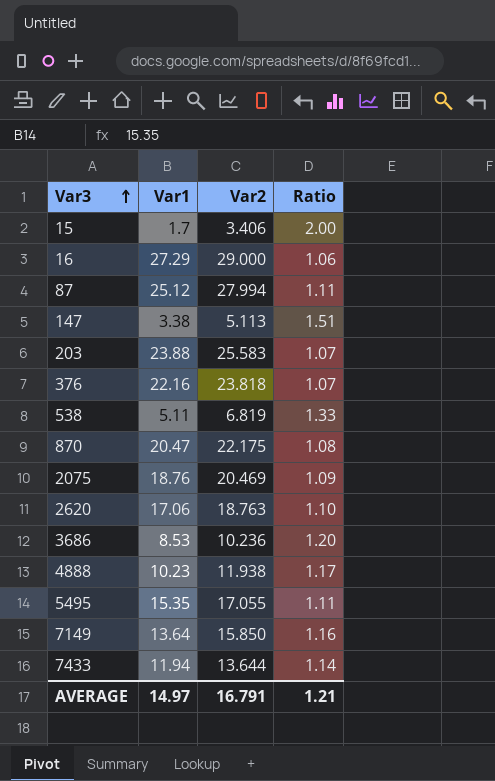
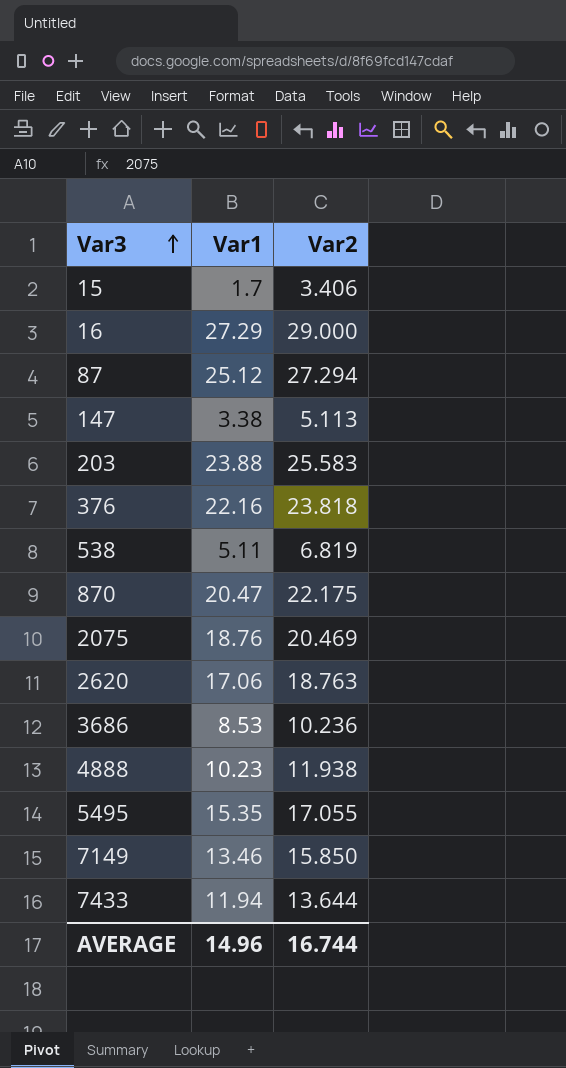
column Ratio | formula: [Var2] / [Var1] -> none
87 | Var2: 27.994 -> 27.294
7149 | Var1: 13.64 -> 13.46
AVERAGE | Var1: 14.97 -> 14.96
AVERAGE | Var2: 16.791 -> 16.744

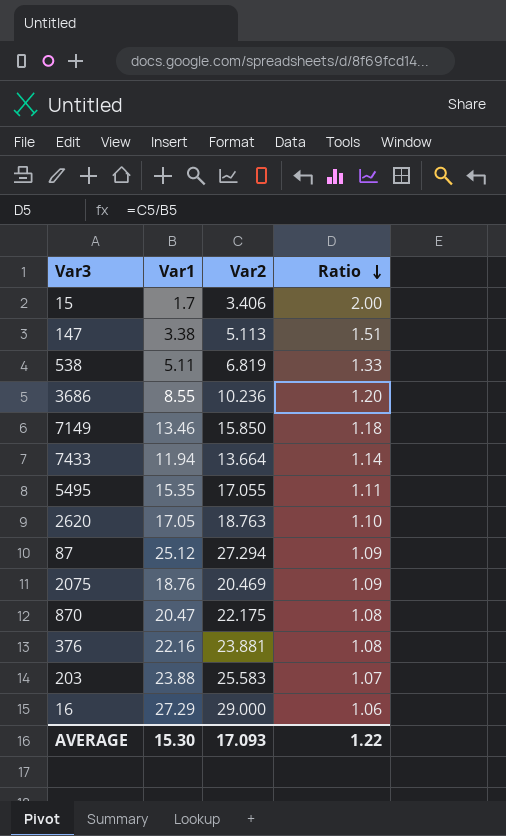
row order: Var3 ascending -> Ratio descending
column Ratio | formula: none -> [Var2] / [Var1]
row 4888: 10.23 | 11.938 -> none
3686 | Var1: 8.53 -> 8.55
7433 | Var2: 13.644 -> 13.664
2620 | Var1: 17.06 -> 17.05
376 | Var2: 23.818 -> 23.881
AVERAGE | Var1: 14.96 -> 15.30
AVERAGE | Var2: 16.744 -> 17.093

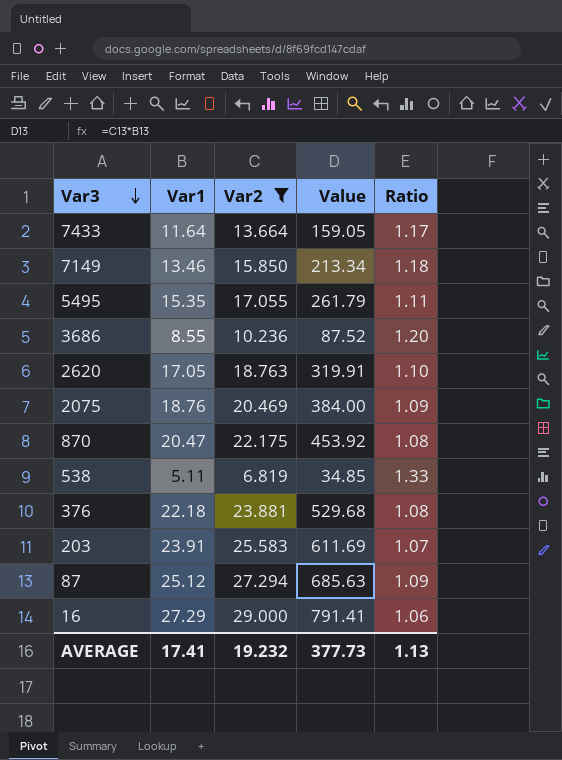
filter: none -> Var2 >= 6.819
row order: Ratio descending -> Var3 descending
column Value | formula: none -> [Var1] * [Var2]
7433 | Var1: 11.94 -> 11.64
7433 | Ratio: 1.14 -> 1.17
376 | Var1: 22.16 -> 22.18
203 | Var1: 23.88 -> 23.91
AVERAGE | Var1: 15.30 -> 17.41
AVERAGE | Var2: 17.093 -> 19.232
AVERAGE | Ratio: 1.22 -> 1.13

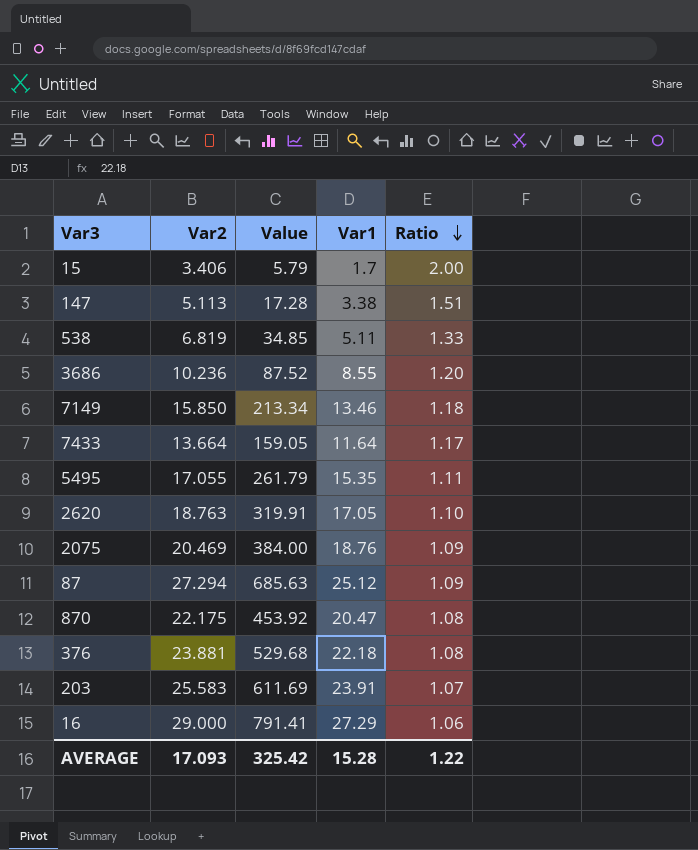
filter: Var2 >= 6.819 -> none
row order: Var3 descending -> Ratio descending
column Var1 | position: 2 -> 4
AVERAGE | Var2: 19.232 -> 17.093
AVERAGE | Value: 377.73 -> 325.42
AVERAGE | Var1: 17.41 -> 15.28
AVERAGE | Ratio: 1.13 -> 1.22

